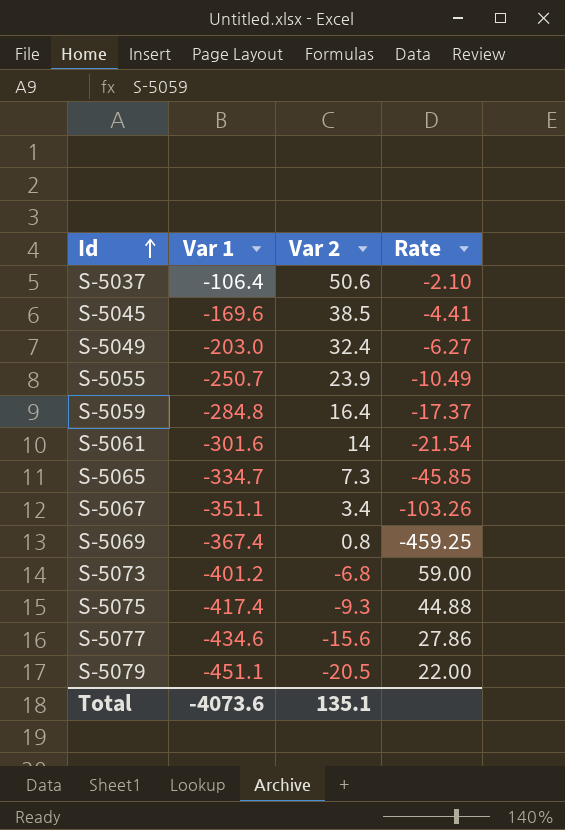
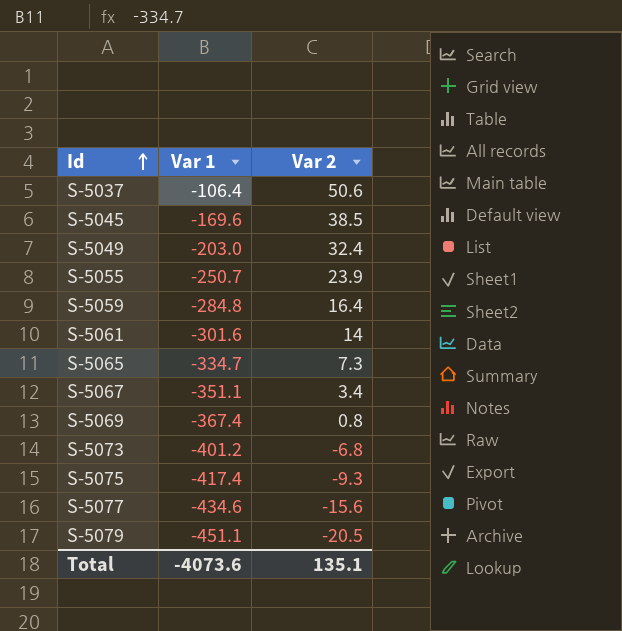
column Rate | formula: [Var 1] / [Var 2] -> none

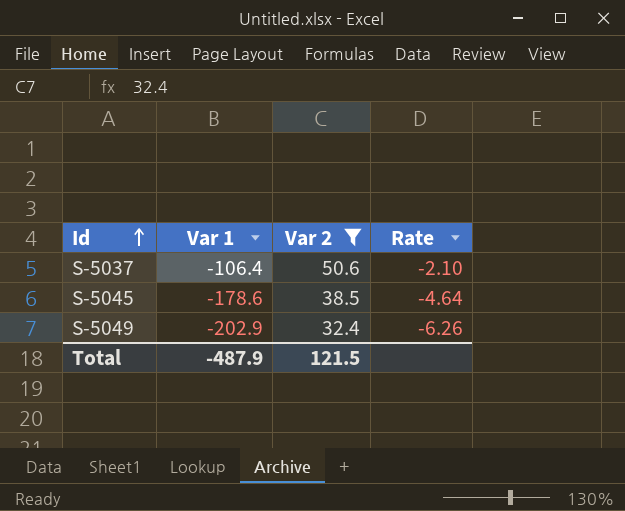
filter: none -> Var 2 >= 32.4
column Rate | formula: none -> [Var 1] / [Var 2]
S-5045 | Var 1: -169.6 -> -178.6
S-5049 | Var 1: -203.0 -> -202.9
Total | Var 1: -4073.6 -> -487.9
Total | Var 2: 135.1 -> 121.5

